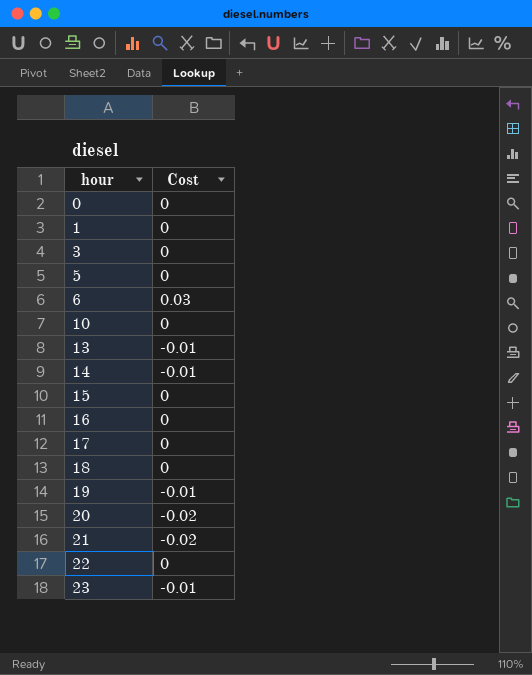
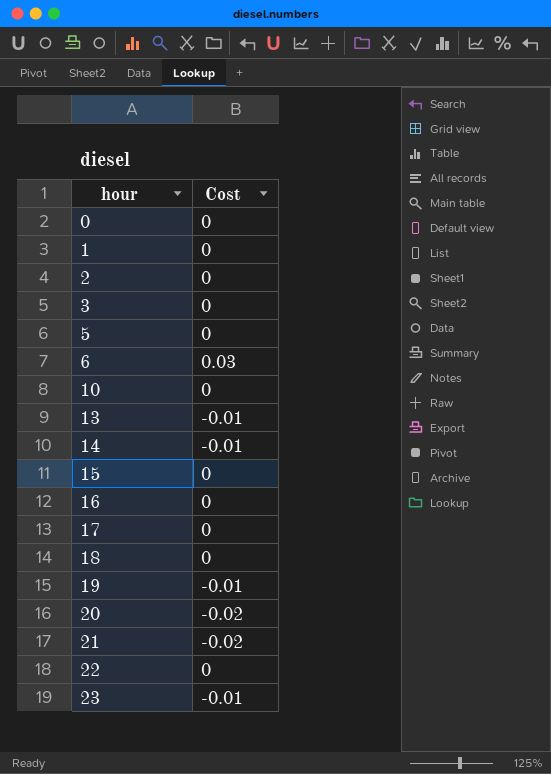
row 2: none -> 0

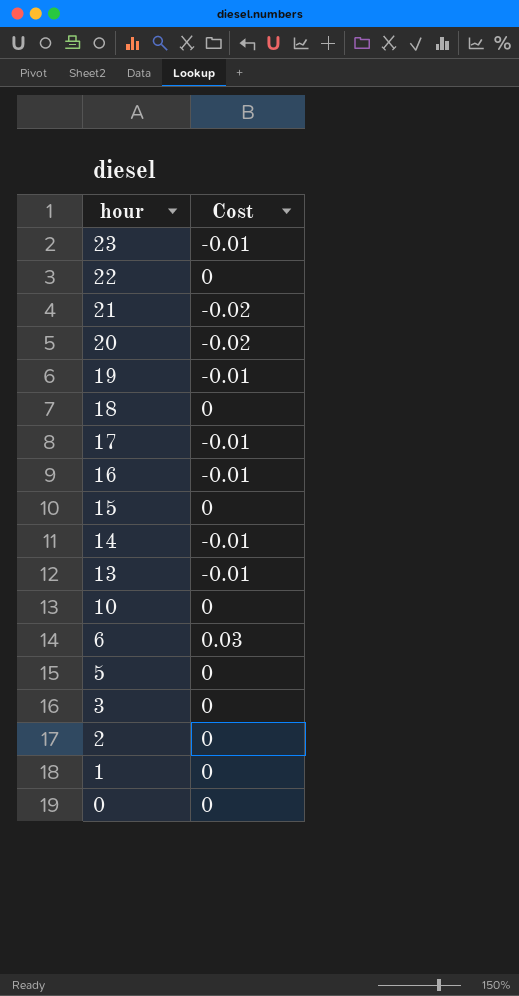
row order: hour ascending -> hour descending
17 | Cost: 0 -> -0.01
16 | Cost: 0 -> -0.01

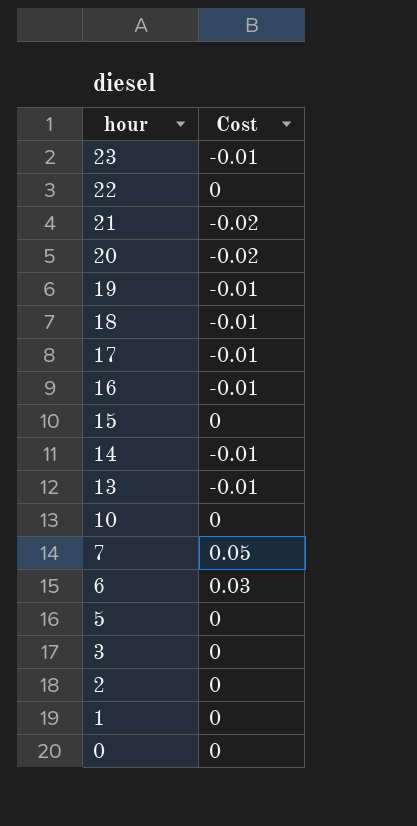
18 | Cost: 0 -> -0.01
row 7: none -> 0.05

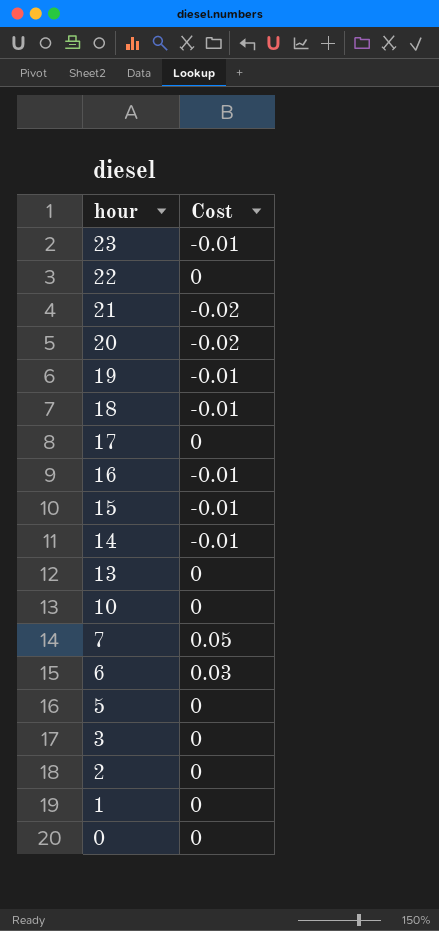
17 | Cost: -0.01 -> 0
15 | Cost: 0 -> -0.01
13 | Cost: -0.01 -> 0

